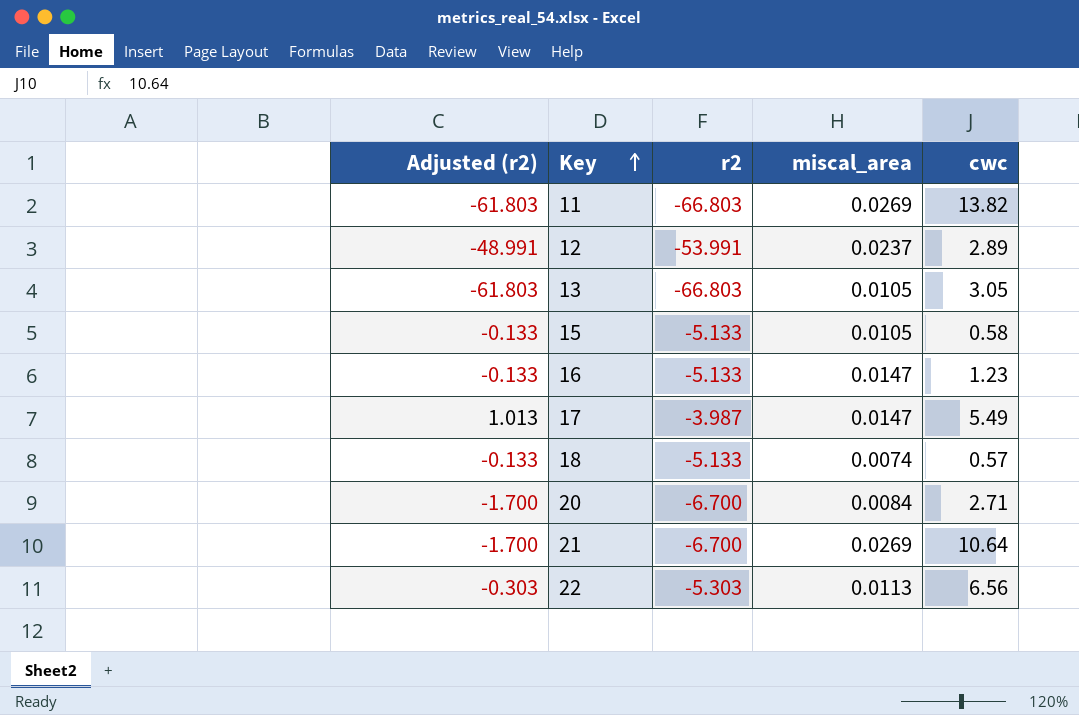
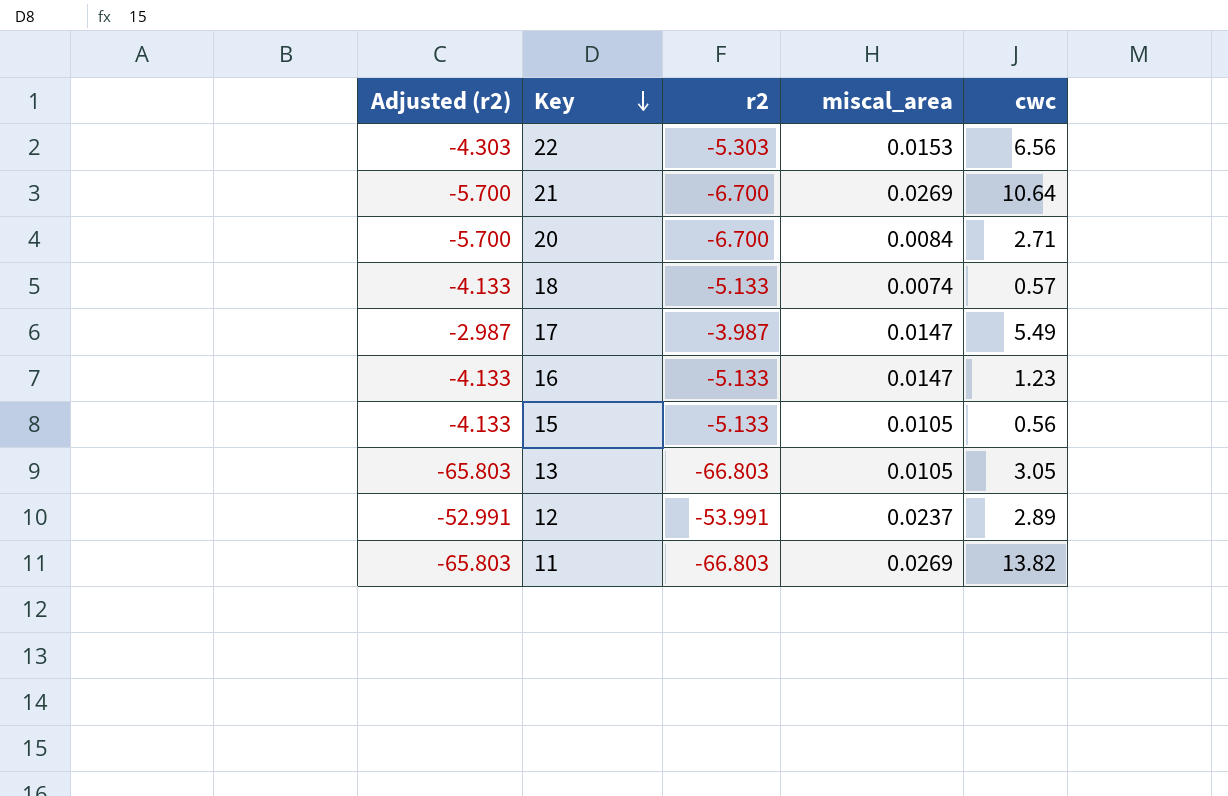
row order: Key ascending -> Key descending
column Adjusted (r2) | formula: [r2] + 5 -> [r2] + 1
22 | miscal_area: 0.0113 -> 0.0153
15 | cwc: 0.58 -> 0.56

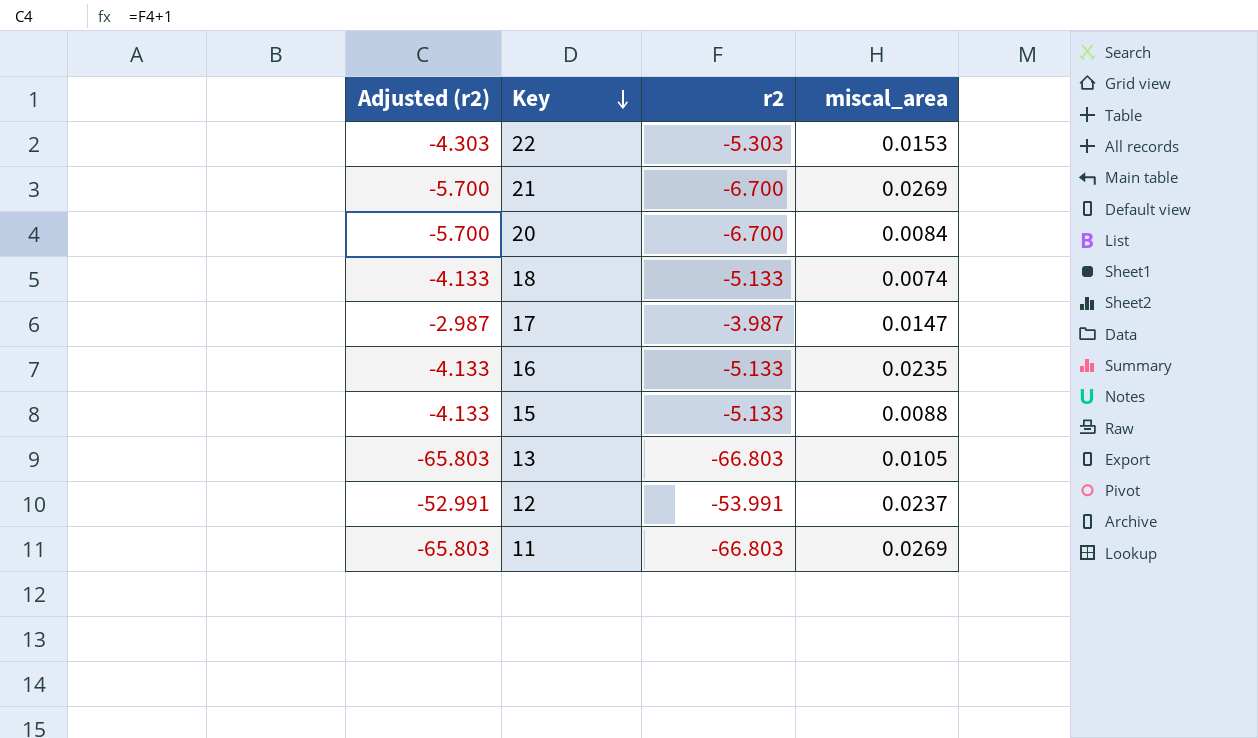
column cwc | position: 5 -> none
16 | miscal_area: 0.0147 -> 0.0235
15 | miscal_area: 0.0105 -> 0.0088

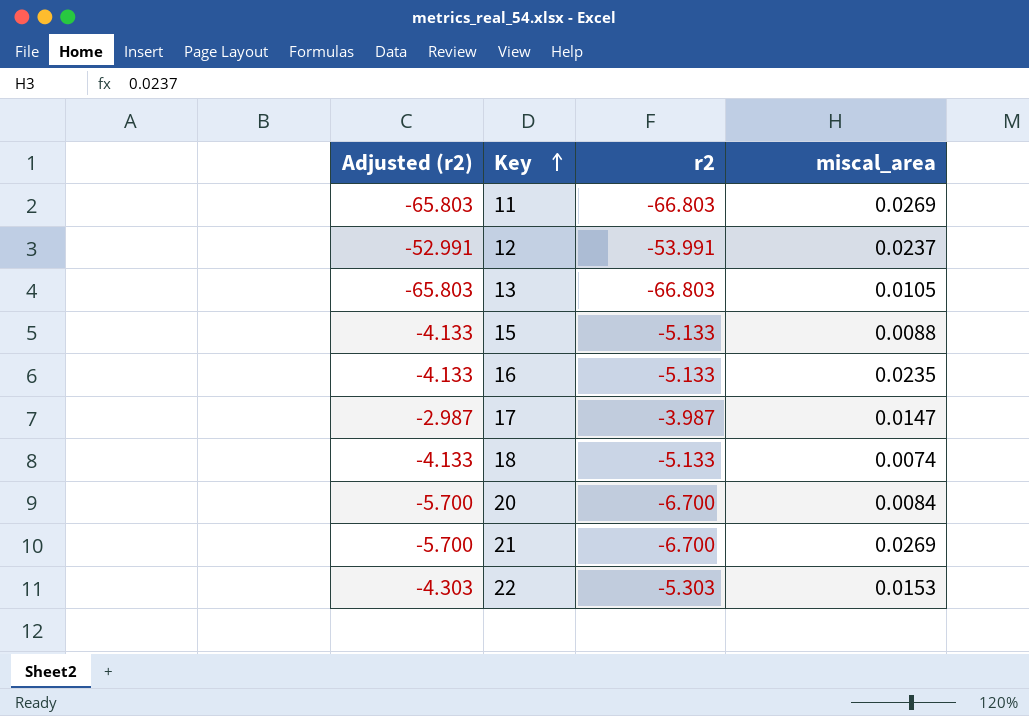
row order: Key descending -> Key ascending

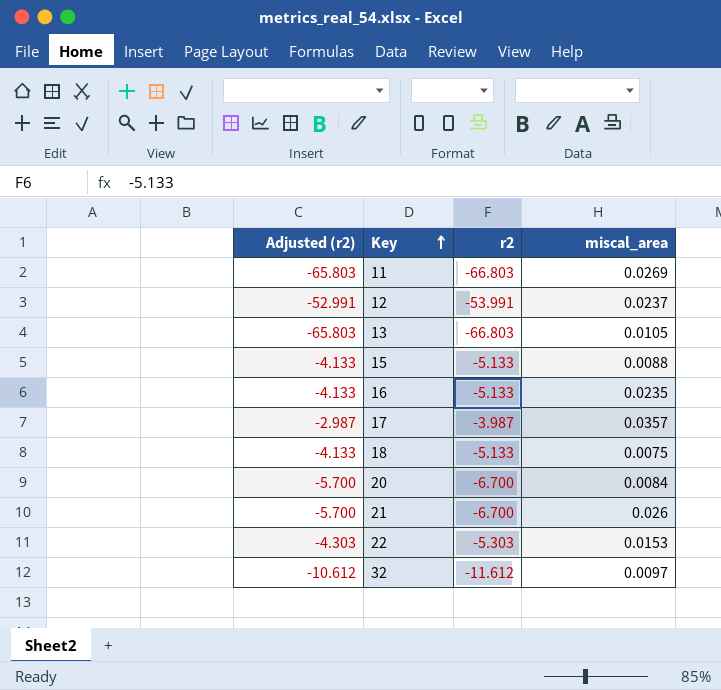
17 | miscal_area: 0.0147 -> 0.0357
18 | miscal_area: 0.0074 -> 0.0075
21 | miscal_area: 0.0269 -> 0.026
row 32: none -> -10.612 | -11.612 | 0.0097

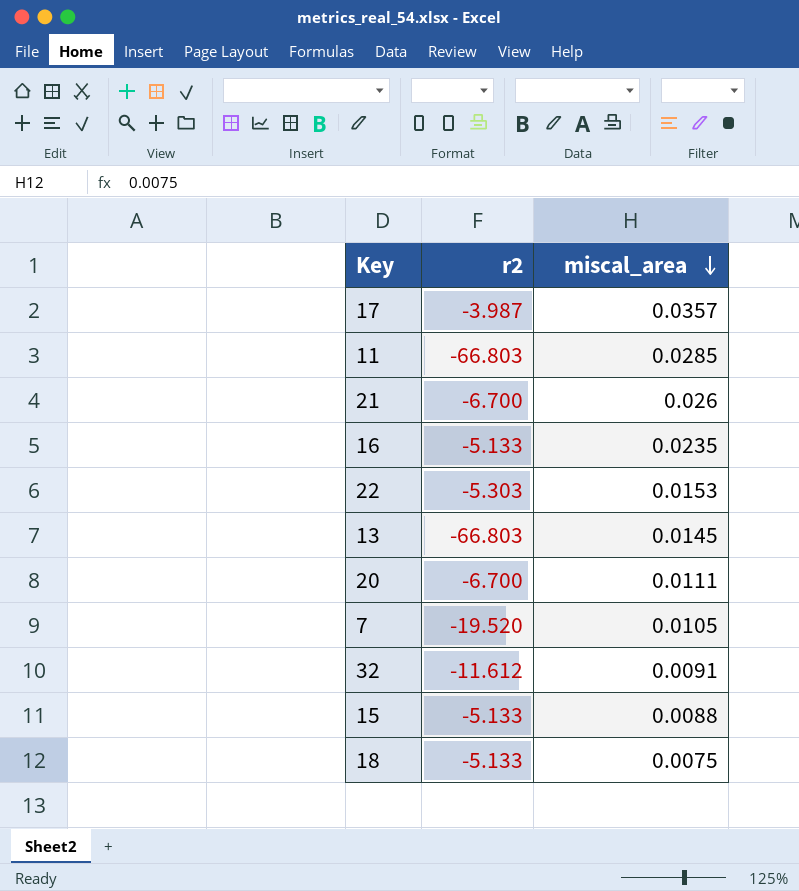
row order: Key ascending -> miscal_area descending
column Adjusted (r2) | formula: [r2] + 1 -> none
row 12: -52.991 | -53.991 | 0.0237 -> none
11 | miscal_area: 0.0269 -> 0.0285
13 | miscal_area: 0.0105 -> 0.0145
20 | miscal_area: 0.0084 -> 0.0111
row 7: none -> -19.520 | 0.0105
32 | miscal_area: 0.0097 -> 0.0091

